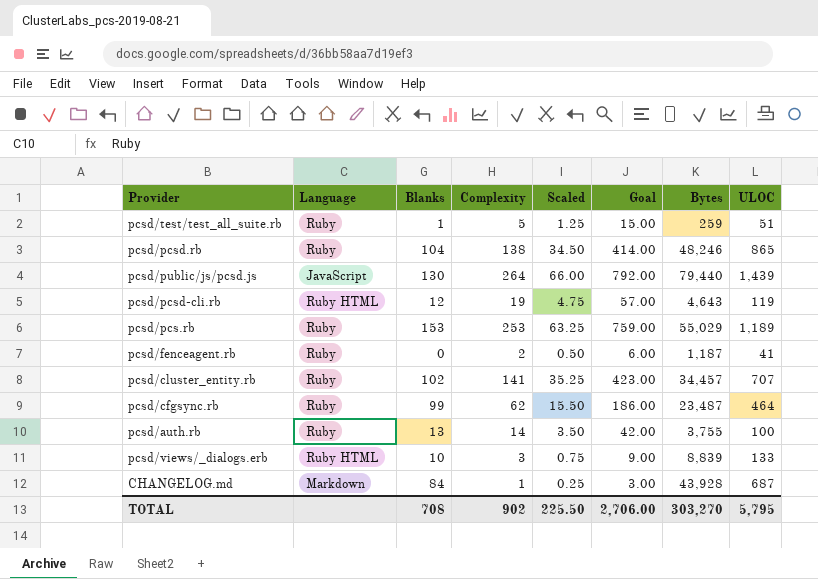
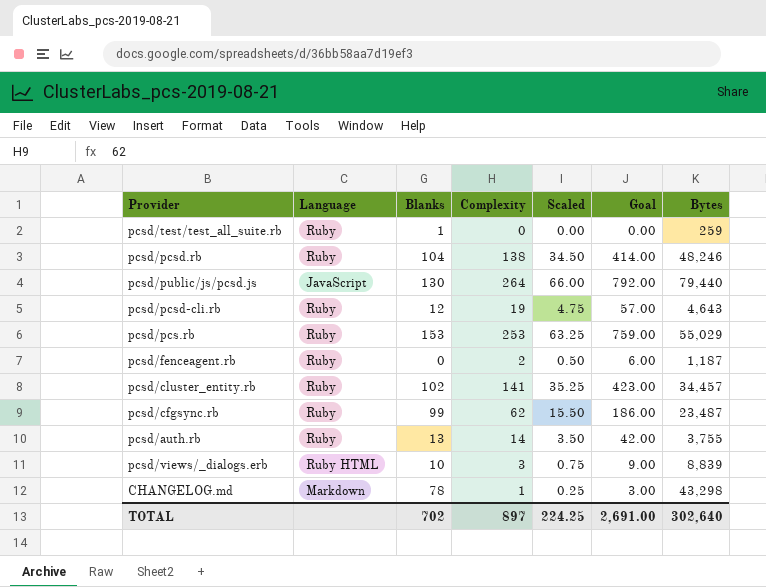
column ULOC | position: 8 -> none
pcsd/test/test_all_suite.rb | Complexity: 5 -> 0
pcsd/test/test_all_suite.rb | Scaled: 1.25 -> 0.00
pcsd/test/test_all_suite.rb | Goal: 15.00 -> 0.00
pcsd/pcsd-cli.rb | Language: Ruby HTML -> Ruby
CHANGELOG.md | Blanks: 84 -> 78
CHANGELOG.md | Bytes: 43,928 -> 43,298
TOTAL | Blanks: 708 -> 702
TOTAL | Complexity: 902 -> 897
TOTAL | Scaled: 225.50 -> 224.25
TOTAL | Goal: 2,706.00 -> 2,691.00
TOTAL | Bytes: 303,270 -> 302,640

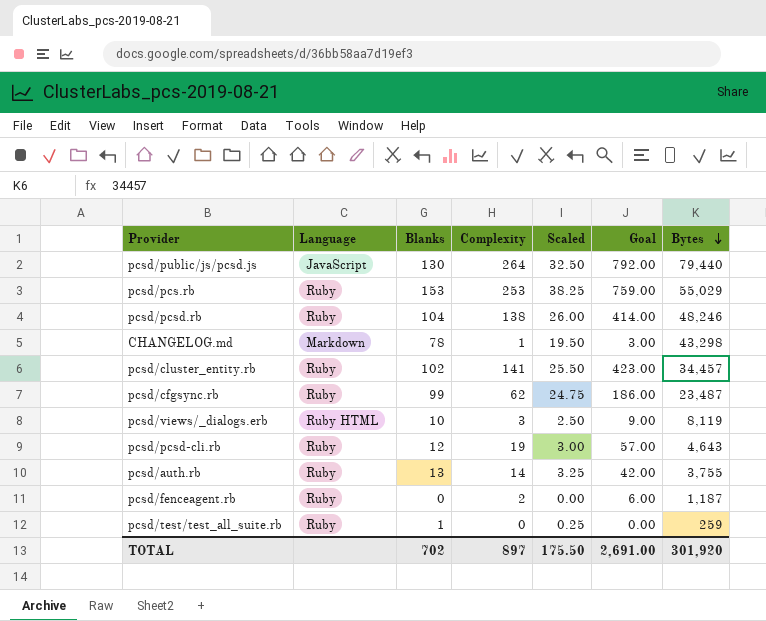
row order: none -> Bytes descending
column Scaled | formula: [Complexity] * 0.25 -> [Blanks] * 0.25
pcsd/views/_dialogs.erb | Bytes: 8,839 -> 8,119
TOTAL | Scaled: 224.25 -> 175.50
TOTAL | Bytes: 302,640 -> 301,920

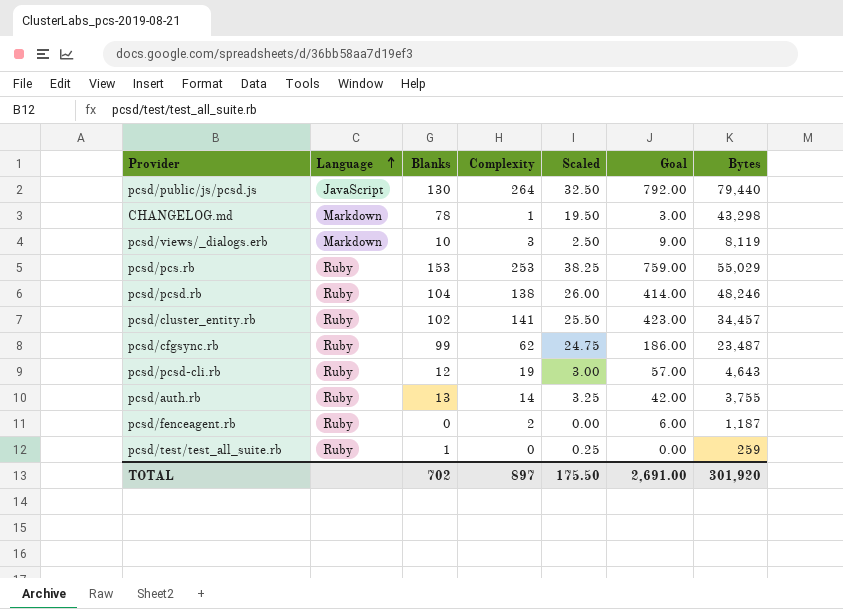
row order: Bytes descending -> Language ascending
pcsd/views/_dialogs.erb | Language: Ruby HTML -> Markdown

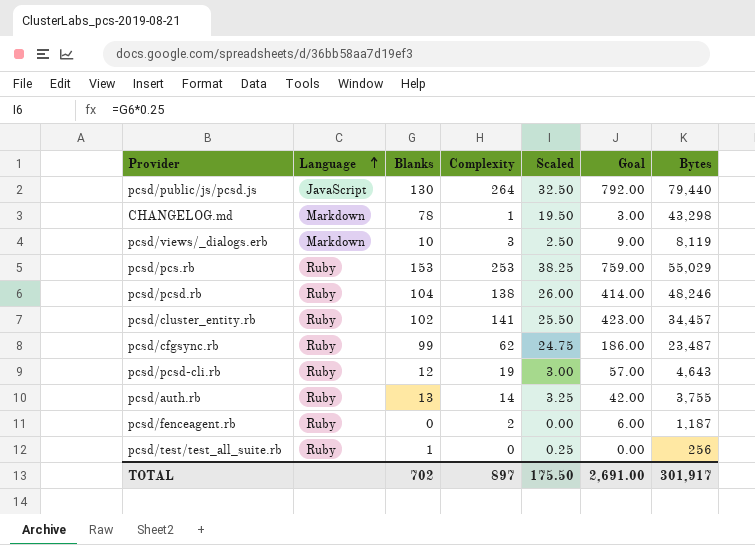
pcsd/test/test_all_suite.rb | Bytes: 259 -> 256
TOTAL | Bytes: 301,920 -> 301,917

